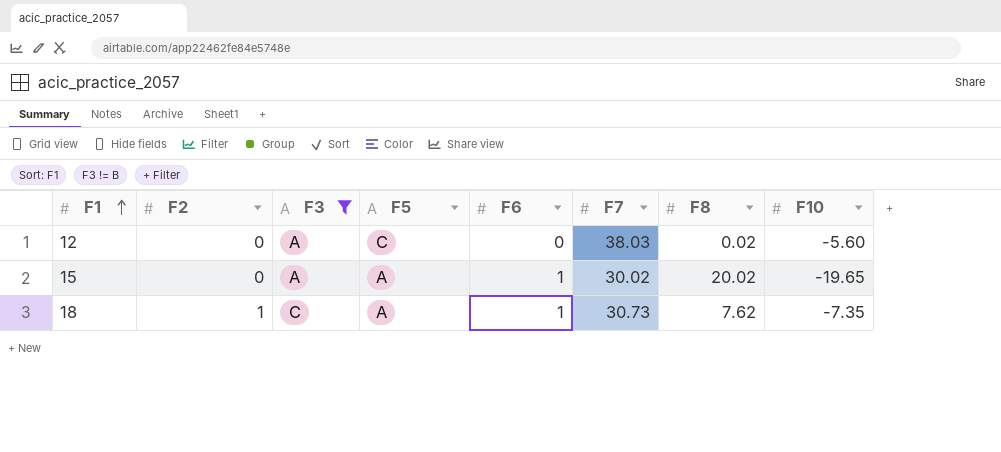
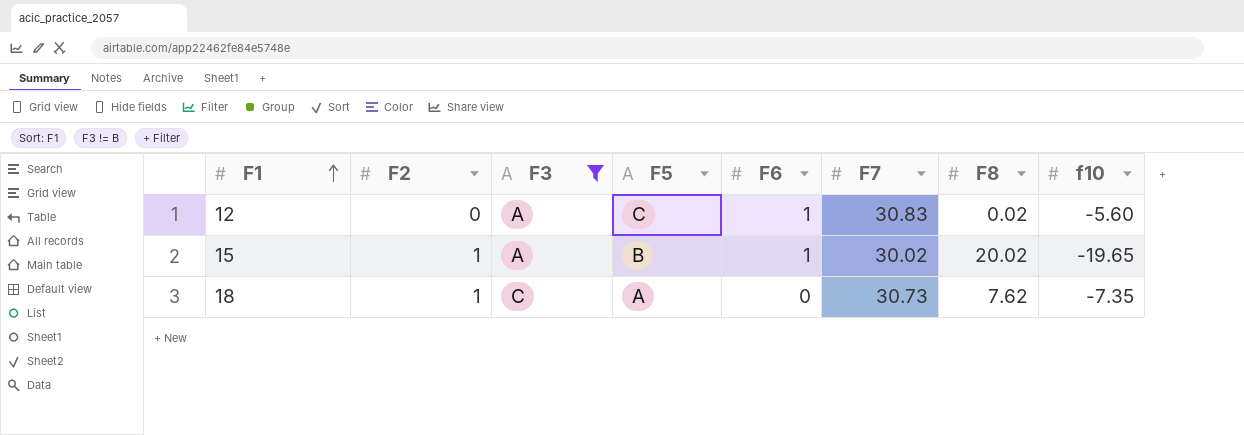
column name: F10 -> f10
12 | F6: 0 -> 1
12 | F7: 38.03 -> 30.83
15 | F2: 0 -> 1
15 | F5: A -> B
18 | F6: 1 -> 0

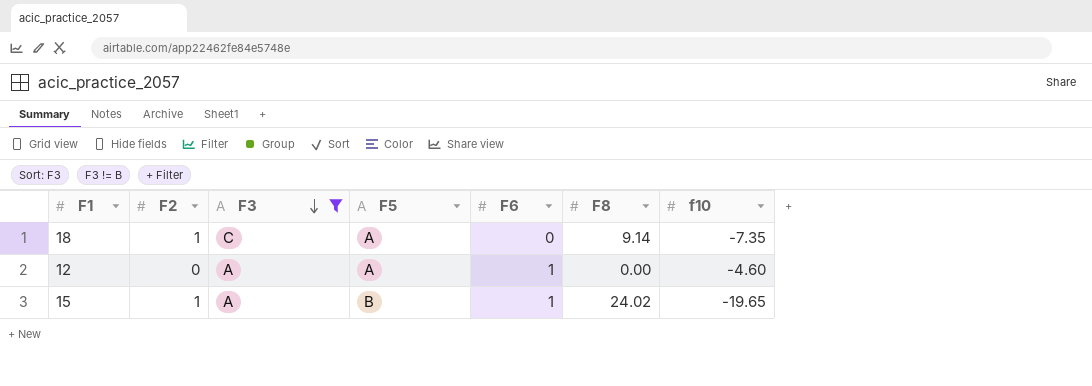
row order: F1 ascending -> F3 descending
column F7 | position: 6 -> none
18 | F8: 7.62 -> 9.14
12 | F5: C -> A
12 | F8: 0.02 -> 0.00
12 | f10: -5.60 -> -4.60
15 | F8: 20.02 -> 24.02

